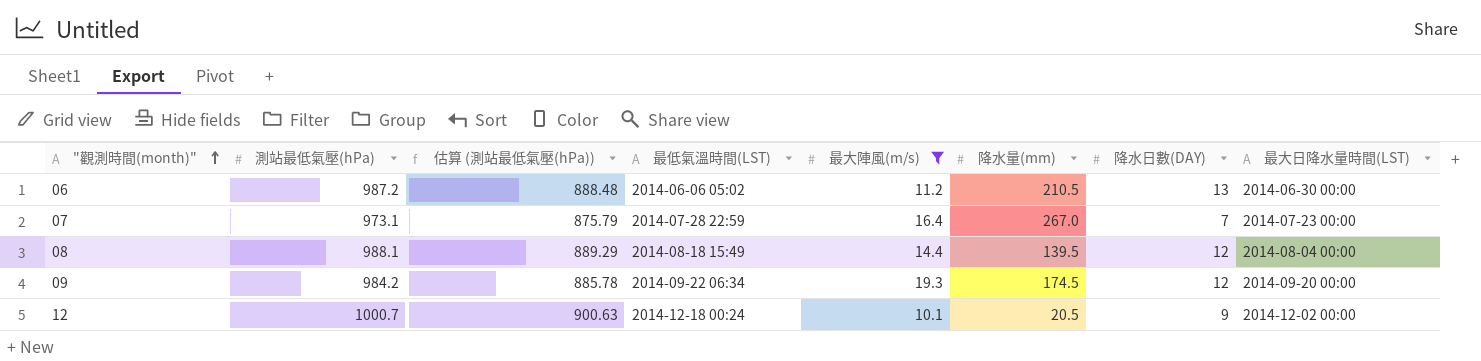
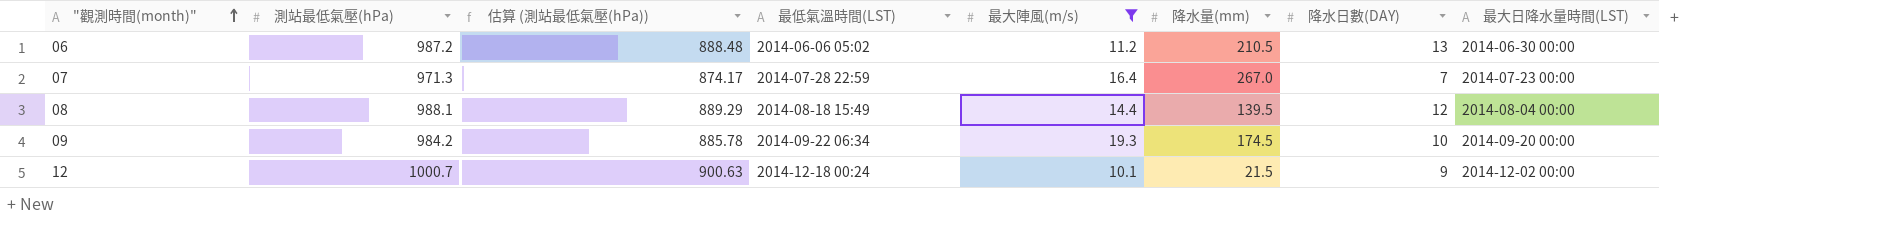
07 | 測站最低氣壓(hPa): 973.1 -> 971.3
07 | 估算 (測站最低氣壓(hPa)): 875.79 -> 874.17
09 | 降水日數(DAY): 12 -> 10
12 | 降水量(mm): 20.5 -> 21.5

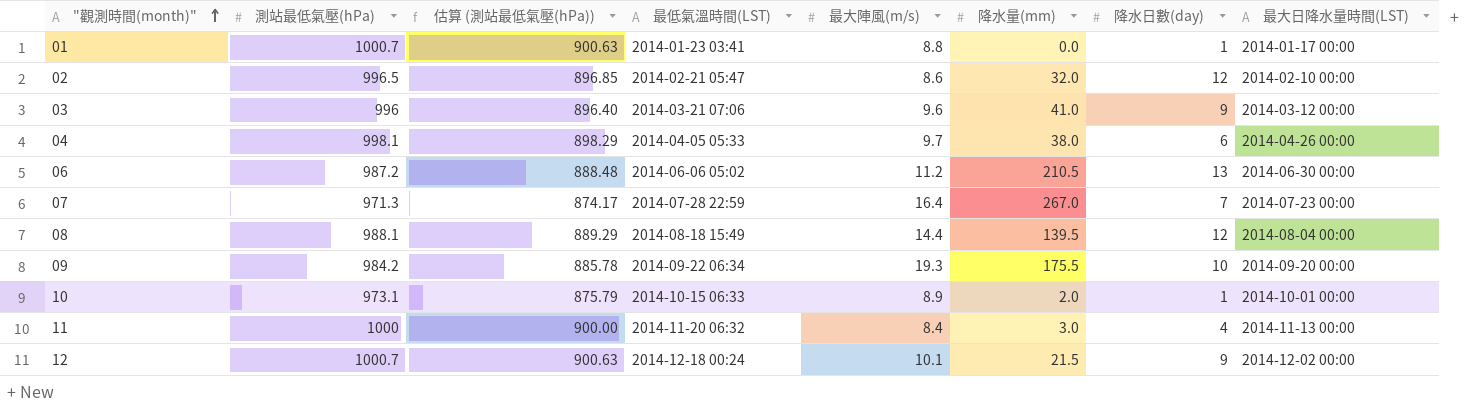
filter: 最大陣風(m/s) >= 10.1 -> none
column name: 降水日數(DAY) -> 降水日數(day)
09 | 降水量(mm): 174.5 -> 175.5

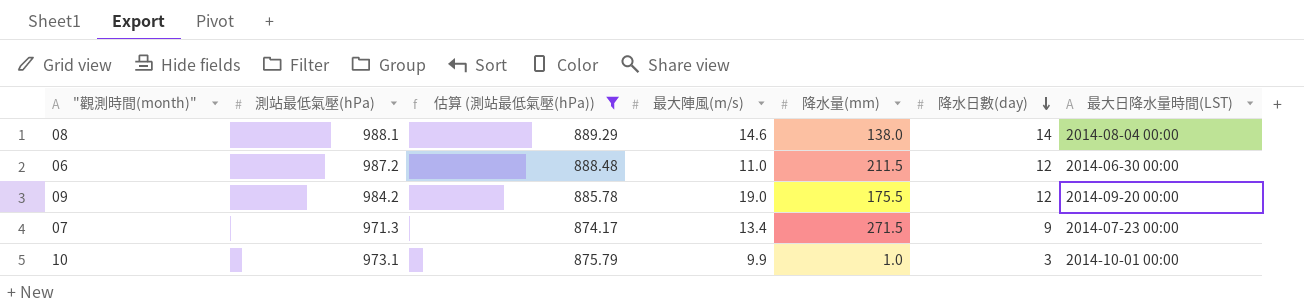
filter: none -> 估算 (測站最低氣壓(hPa)) <= 889.29
row order: "觀測時間(month)" ascending -> 降水日數(day) descending
column 最低氣溫時間(LST) | position: 4 -> none
08 | 最大陣風(m/s): 14.4 -> 14.6
08 | 降水量(mm): 139.5 -> 138.0
08 | 降水日數(day): 12 -> 14
06 | 最大陣風(m/s): 11.2 -> 11.0
06 | 降水量(mm): 210.5 -> 211.5
06 | 降水日數(day): 13 -> 12
09 | 最大陣風(m/s): 19.3 -> 19.0
09 | 降水日數(day): 10 -> 12
07 | 最大陣風(m/s): 16.4 -> 13.4
07 | 降水量(mm): 267.0 -> 271.5
07 | 降水日數(day): 7 -> 9
10 | 最大陣風(m/s): 8.9 -> 9.9
10 | 降水量(mm): 2.0 -> 1.0
10 | 降水日數(day): 1 -> 3

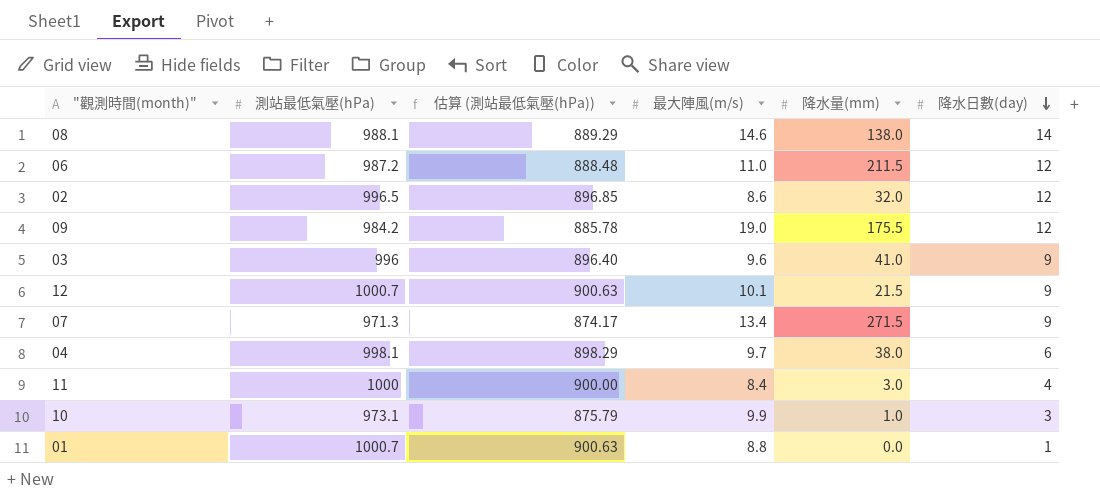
filter: 估算 (測站最低氣壓(hPa)) <= 889.29 -> none
column 最大日降水量時間(LST) | position: 7 -> none

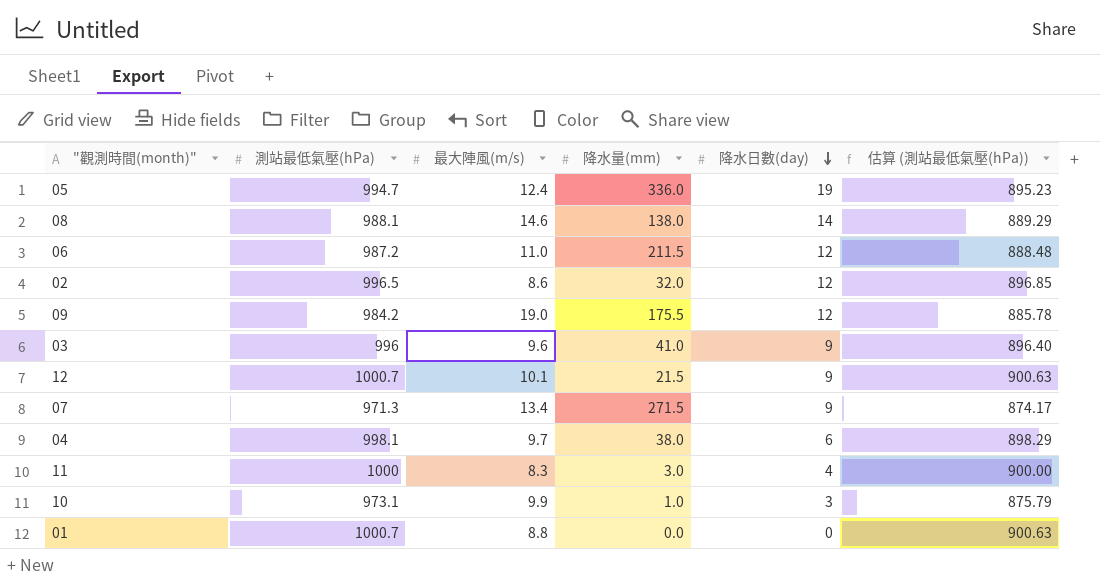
column 估算 (測站最低氣壓(hPa)) | position: 3 -> 6
row 05: none -> 994.7 | 12.4 | 336.0 | 19 | 895.23
11 | 最大陣風(m/s): 8.4 -> 8.3
01 | 降水日數(day): 1 -> 0

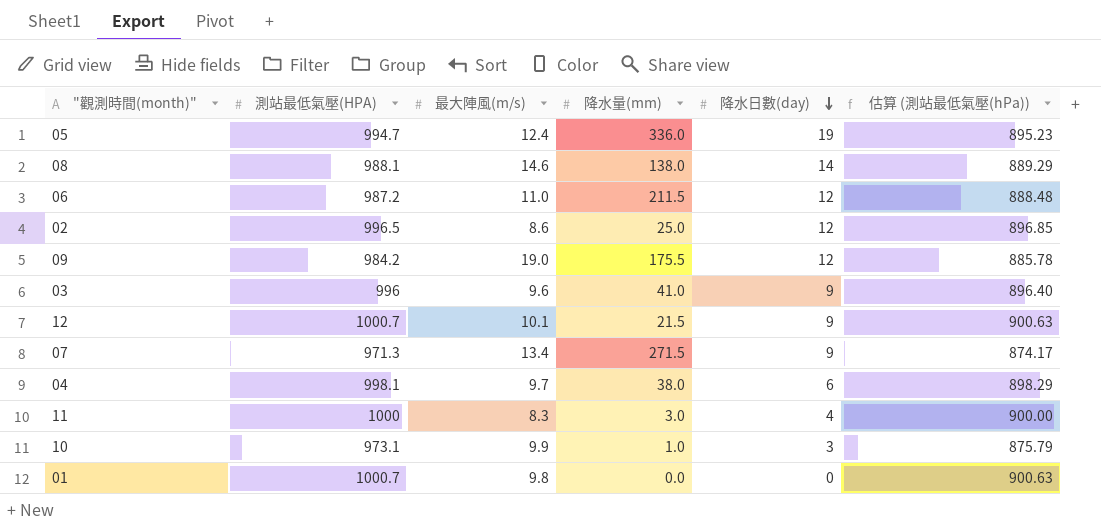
column name: 測站最低氣壓(hPa) -> 測站最低氣壓(HPA)
02 | 降水量(mm): 32.0 -> 25.0
01 | 最大陣風(m/s): 8.8 -> 9.8

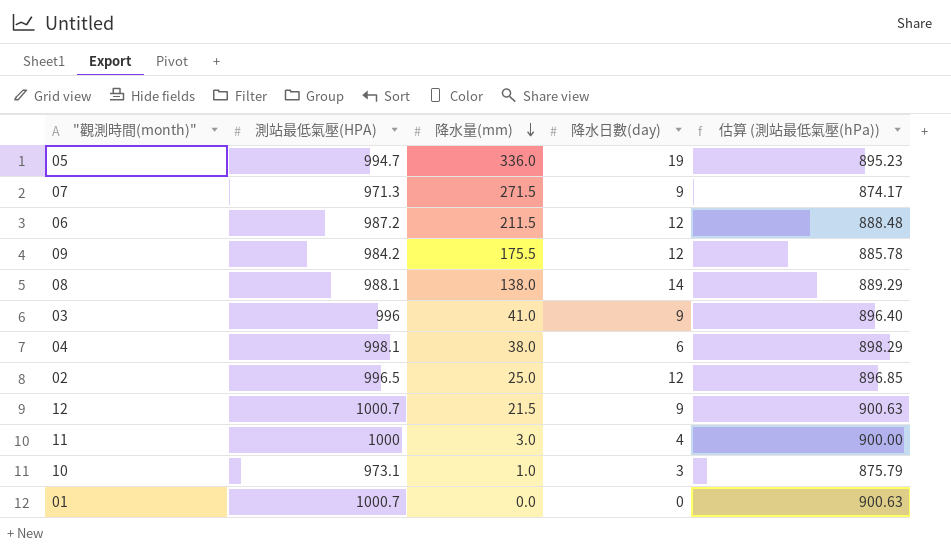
row order: 降水日數(day) descending -> 降水量(mm) descending
column 最大陣風(m/s) | position: 3 -> none

